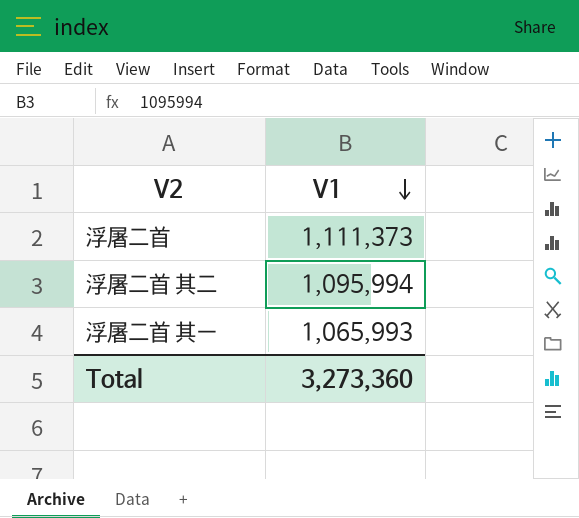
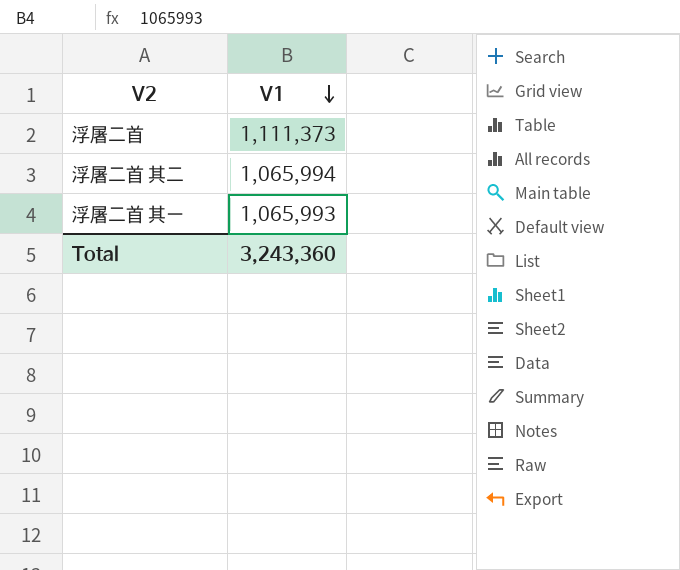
浮屠二首 其二 | V1: 1,095,994 -> 1,065,994
Total | V1: 3,273,360 -> 3,243,360

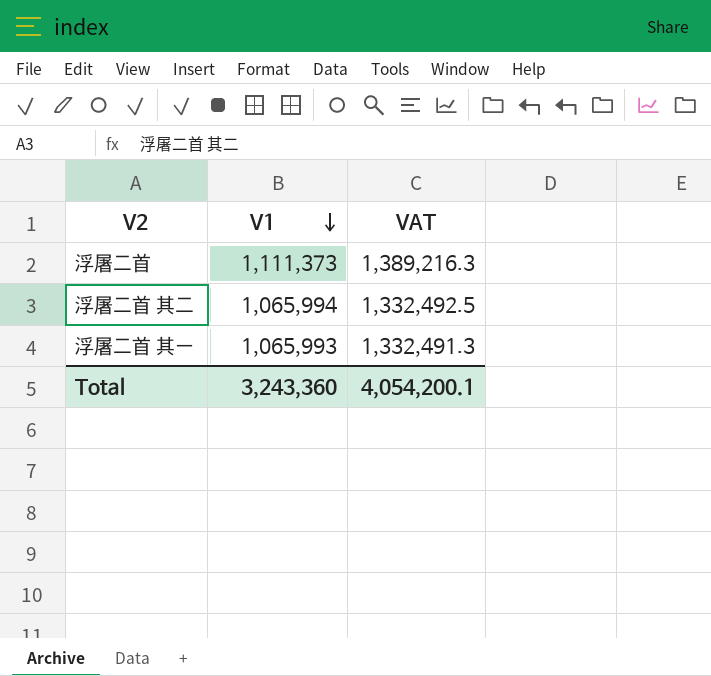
column VAT | formula: none -> [V1] * 1.25

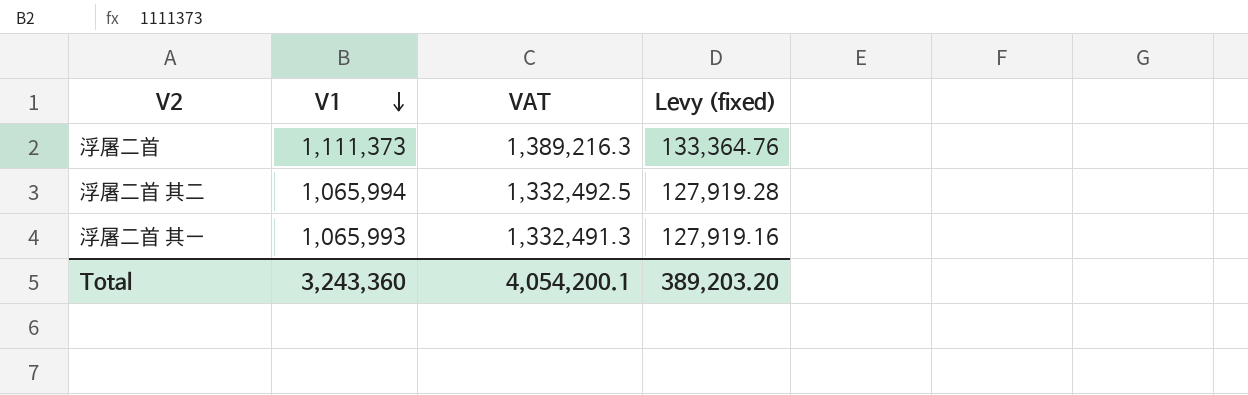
column Levy (fixed) | formula: none -> [V1] * 0.12

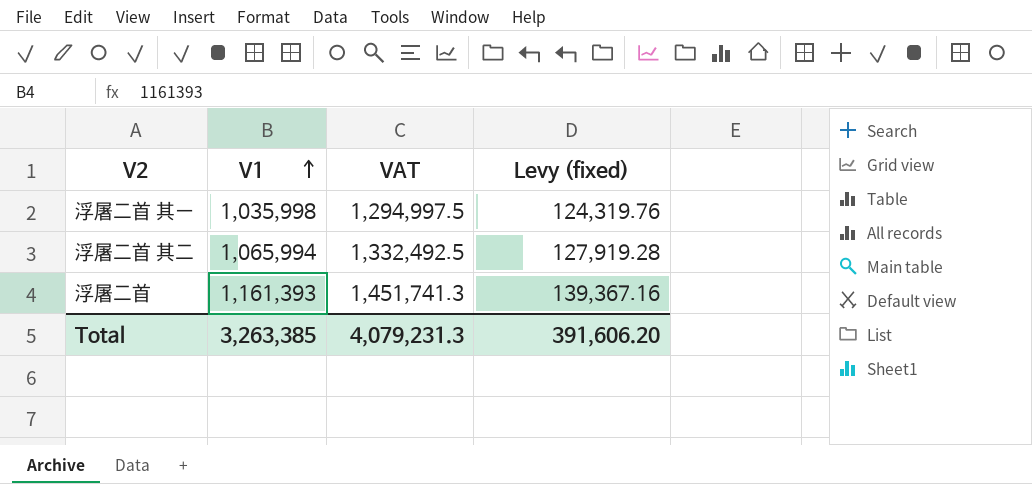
row order: V1 descending -> V1 ascending
浮屠二首 其一 | V1: 1,065,993 -> 1,035,998
浮屠二首 其一 | VAT: 1,332,491.3 -> 1,294,997.5
浮屠二首 其一 | Levy (fixed): 127,919.16 -> 124,319.76
浮屠二首 | V1: 1,111,373 -> 1,161,393
浮屠二首 | VAT: 1,389,216.3 -> 1,451,741.3
浮屠二首 | Levy (fixed): 133,364.76 -> 139,367.16
Total | V1: 3,243,360 -> 3,263,385
Total | VAT: 4,054,200.1 -> 4,079,231.3
Total | Levy (fixed): 389,203.20 -> 391,606.20

